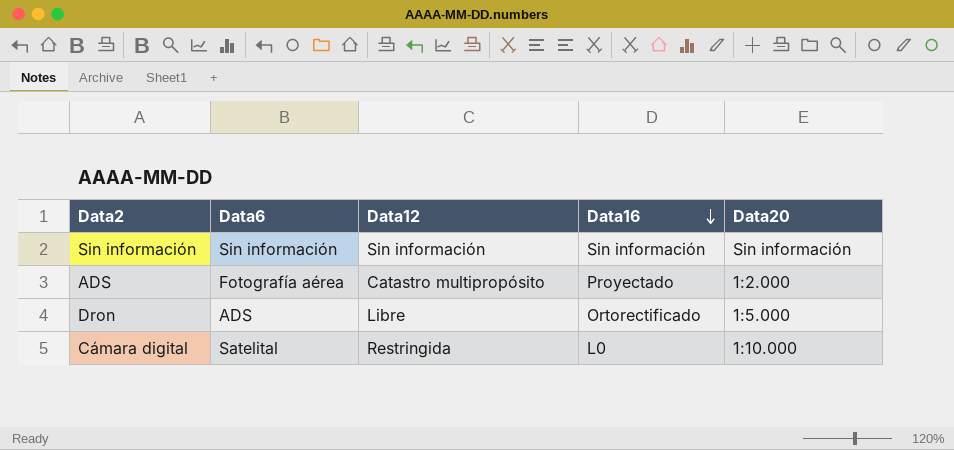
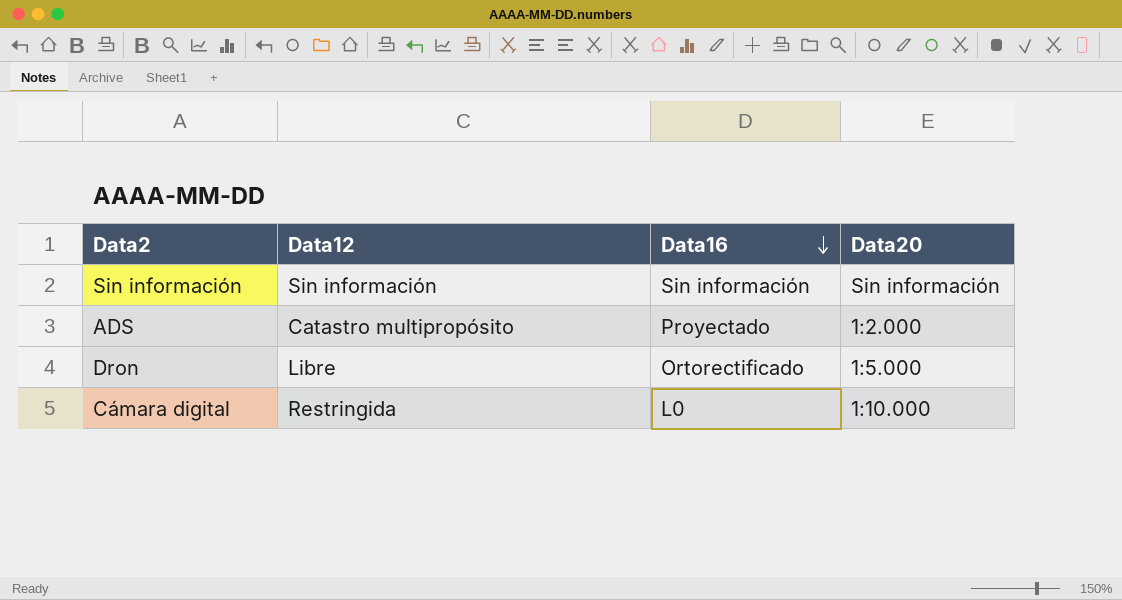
column Data6 | position: 2 -> none

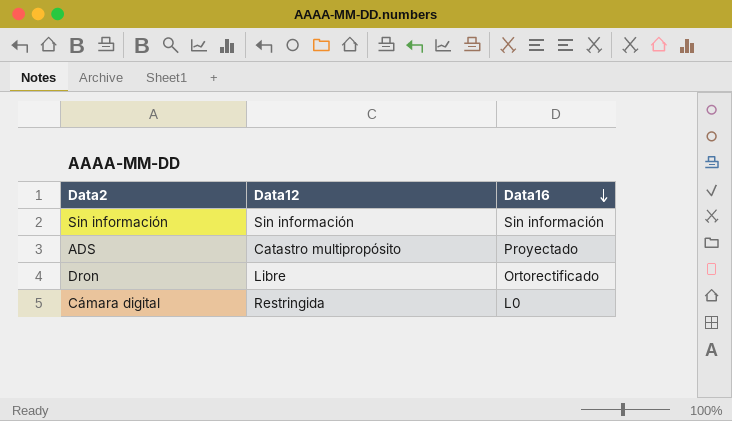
column Data20 | position: 4 -> none

